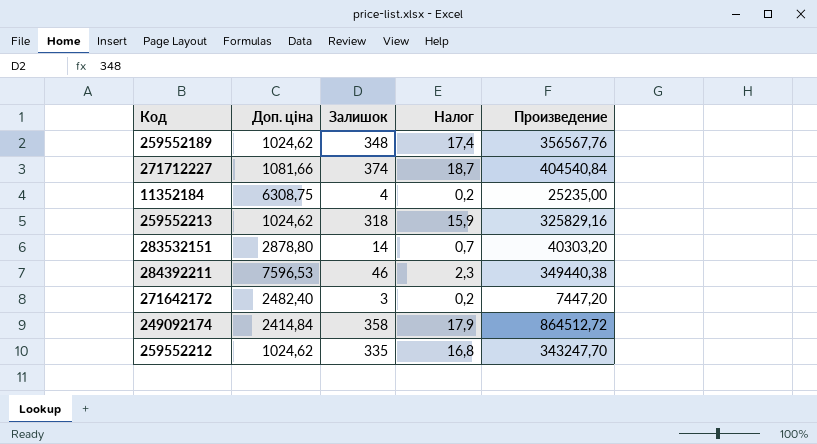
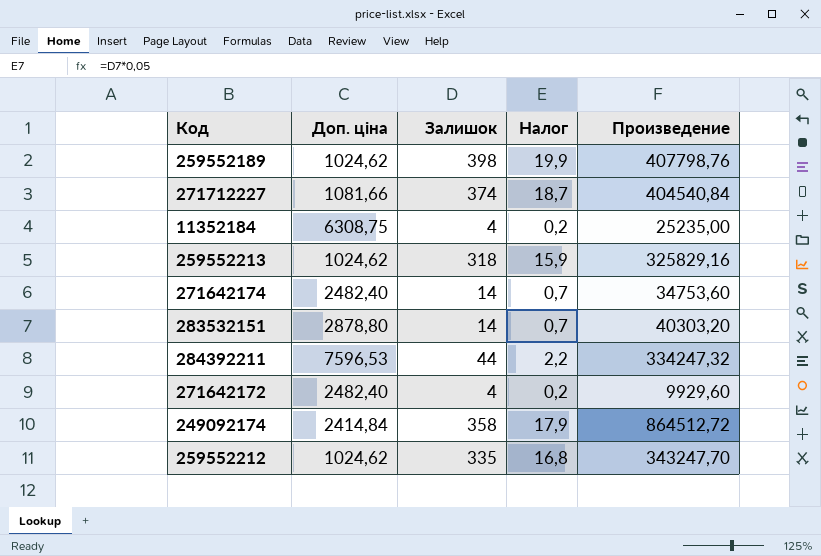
259552189 | Залишок: 348 -> 398
259552189 | Налог: 17,4 -> 19,9
259552189 | Произведение: 356567,76 -> 407798,76
row 271642174: none -> 2482,40 | 14 | 0,7 | 34753,60
284392211 | Залишок: 46 -> 44
284392211 | Налог: 2,3 -> 2,2
284392211 | Произведение: 349440,38 -> 334247,32
271642172 | Залишок: 3 -> 4
271642172 | Произведение: 7447,20 -> 9929,60

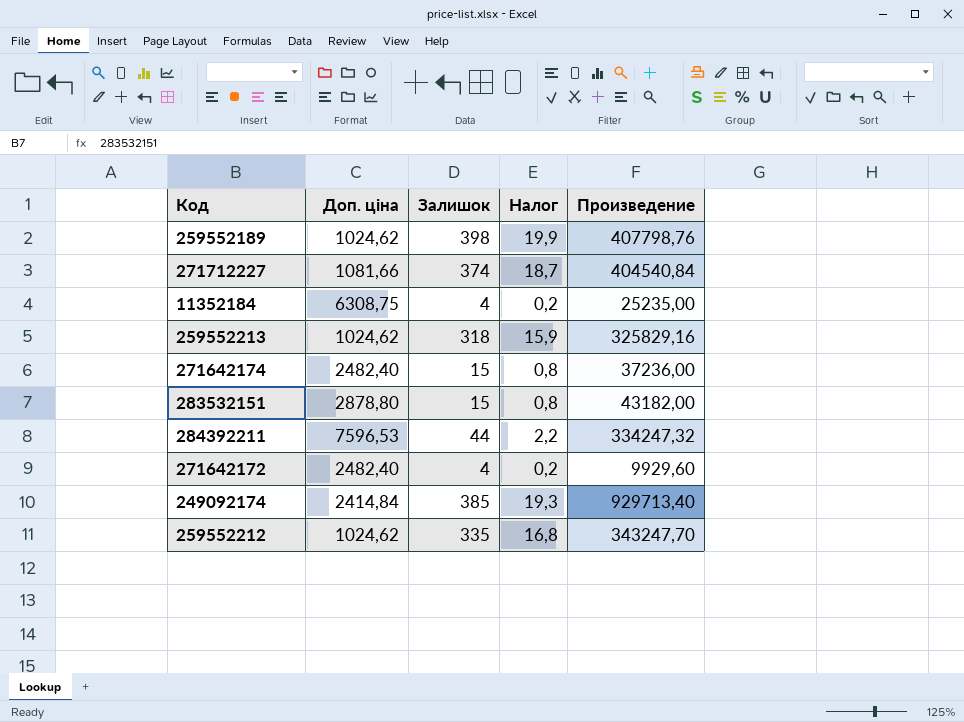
271642174 | Залишок: 14 -> 15
271642174 | Налог: 0,7 -> 0,8
271642174 | Произведение: 34753,60 -> 37236,00
283532151 | Залишок: 14 -> 15
283532151 | Налог: 0,7 -> 0,8
283532151 | Произведение: 40303,20 -> 43182,00
249092174 | Залишок: 358 -> 385
249092174 | Налог: 17,9 -> 19,3
249092174 | Произведение: 864512,72 -> 929713,40

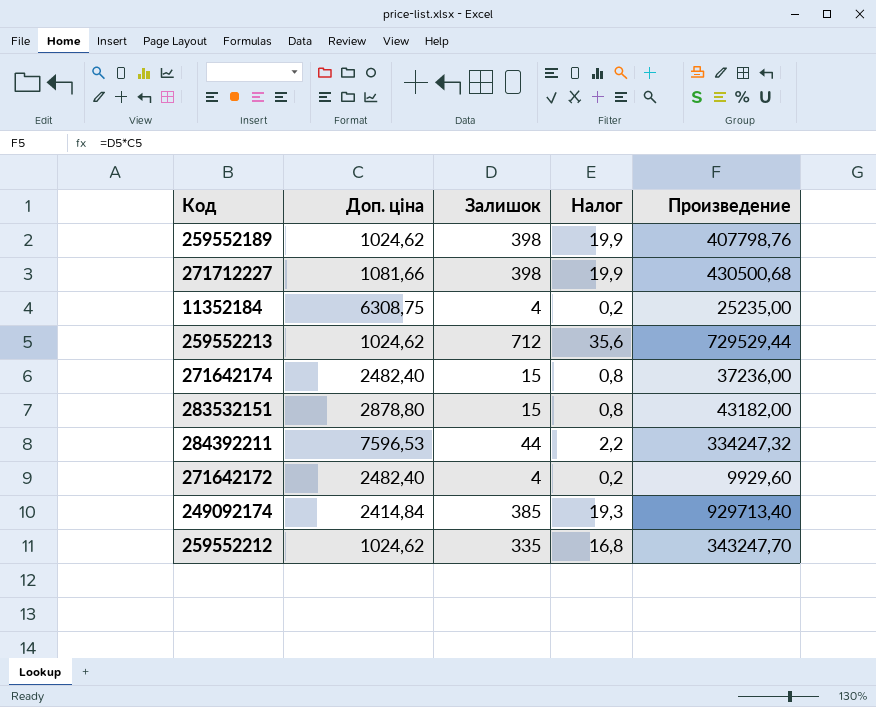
271712227 | Залишок: 374 -> 398
271712227 | Налог: 18,7 -> 19,9
271712227 | Произведение: 404540,84 -> 430500,68
259552213 | Залишок: 318 -> 712
259552213 | Налог: 15,9 -> 35,6
259552213 | Произведение: 325829,16 -> 729529,44

